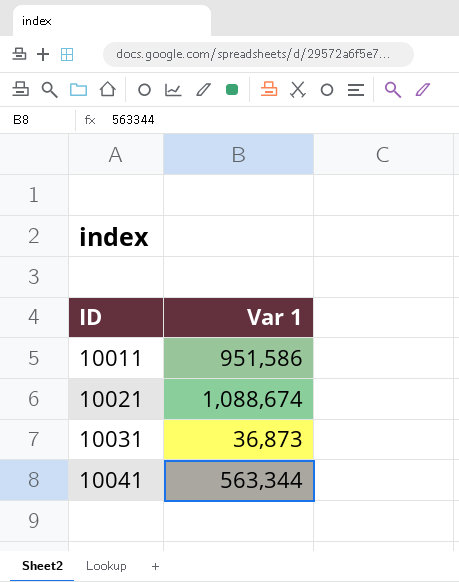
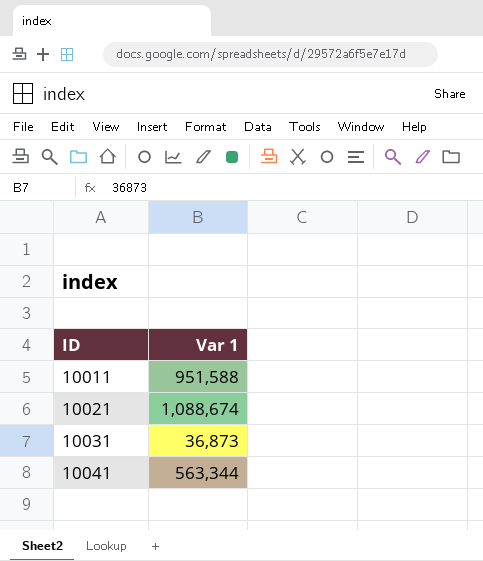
10011 | Var 1: 951,586 -> 951,588

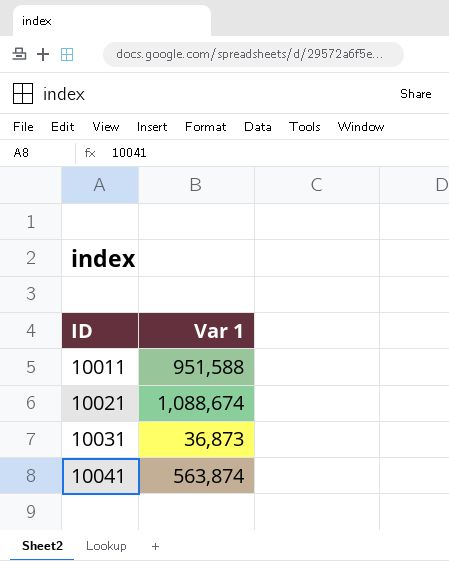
10041 | Var 1: 563,344 -> 563,874

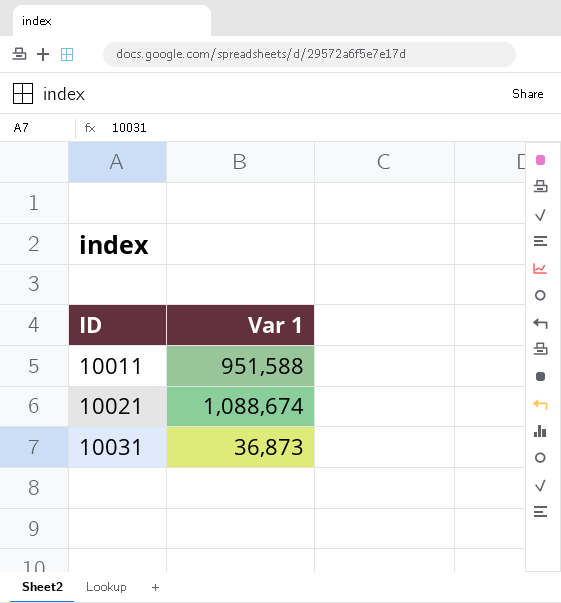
row 10041: 563,874 -> none

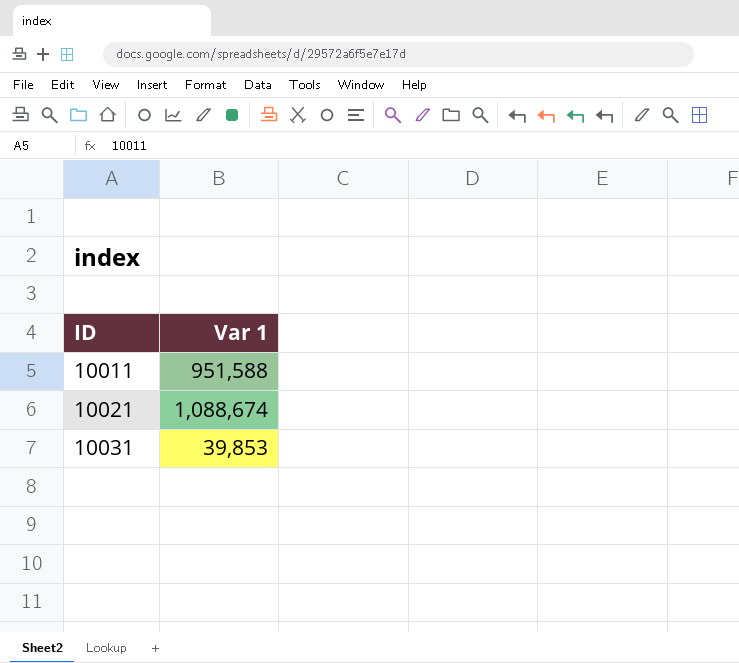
10031 | Var 1: 36,873 -> 39,853

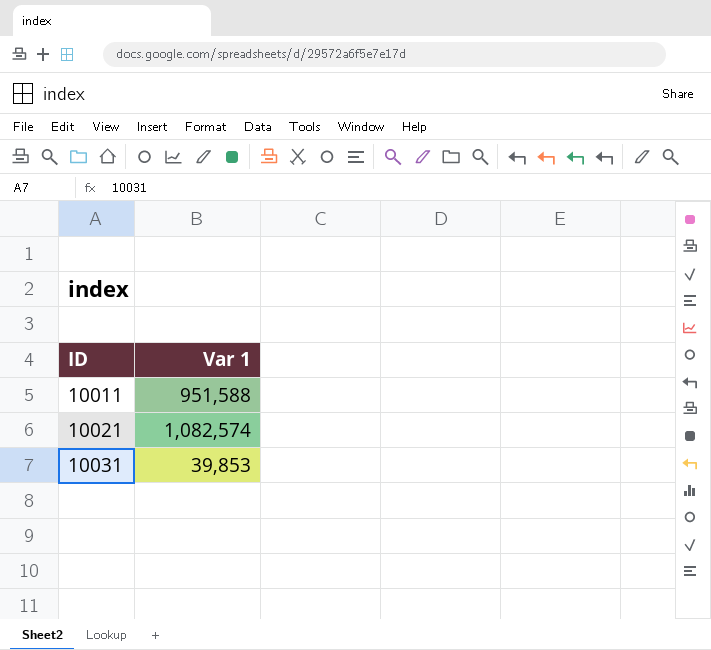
10021 | Var 1: 1,088,674 -> 1,082,574

